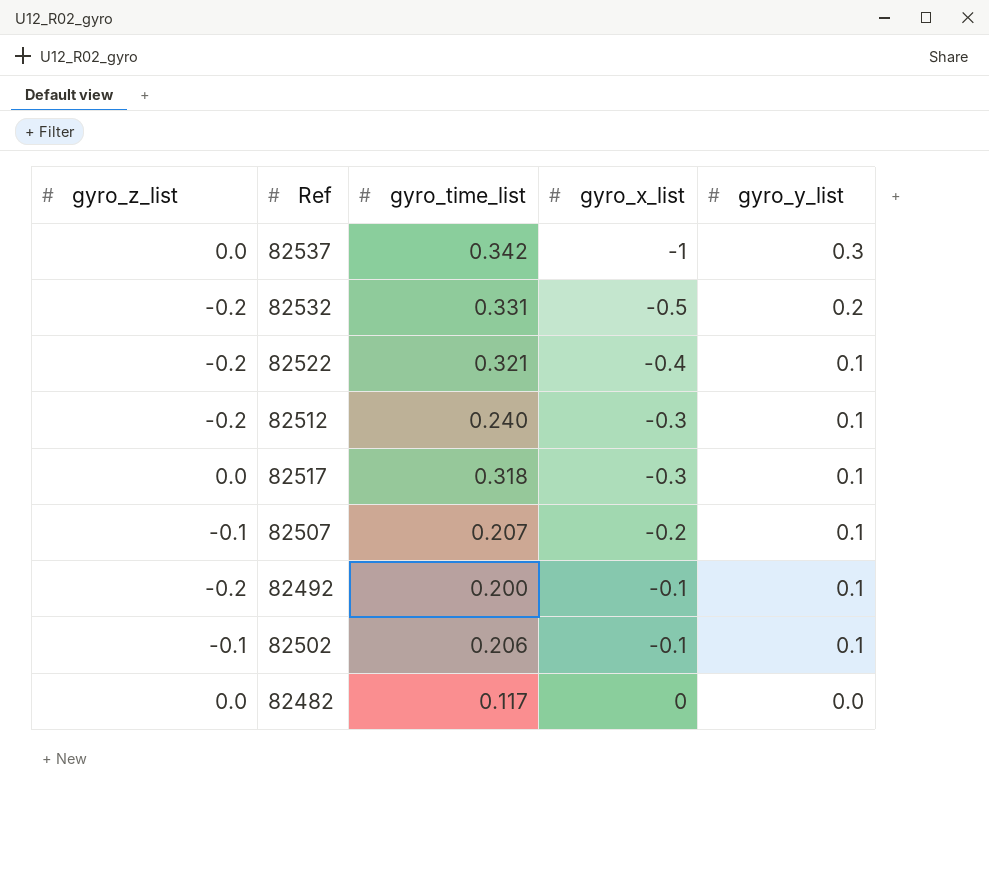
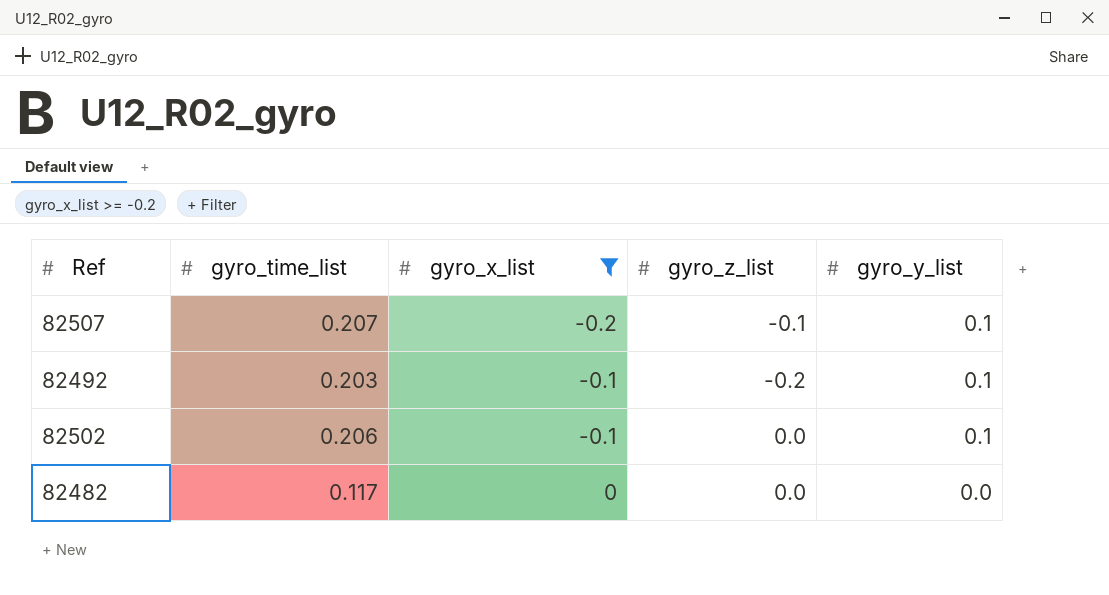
filter: none -> gyro_x_list >= -0.2
column gyro_z_list | position: 1 -> 4
82492 | gyro_time_list: 0.200 -> 0.203
82502 | gyro_z_list: -0.1 -> 0.0

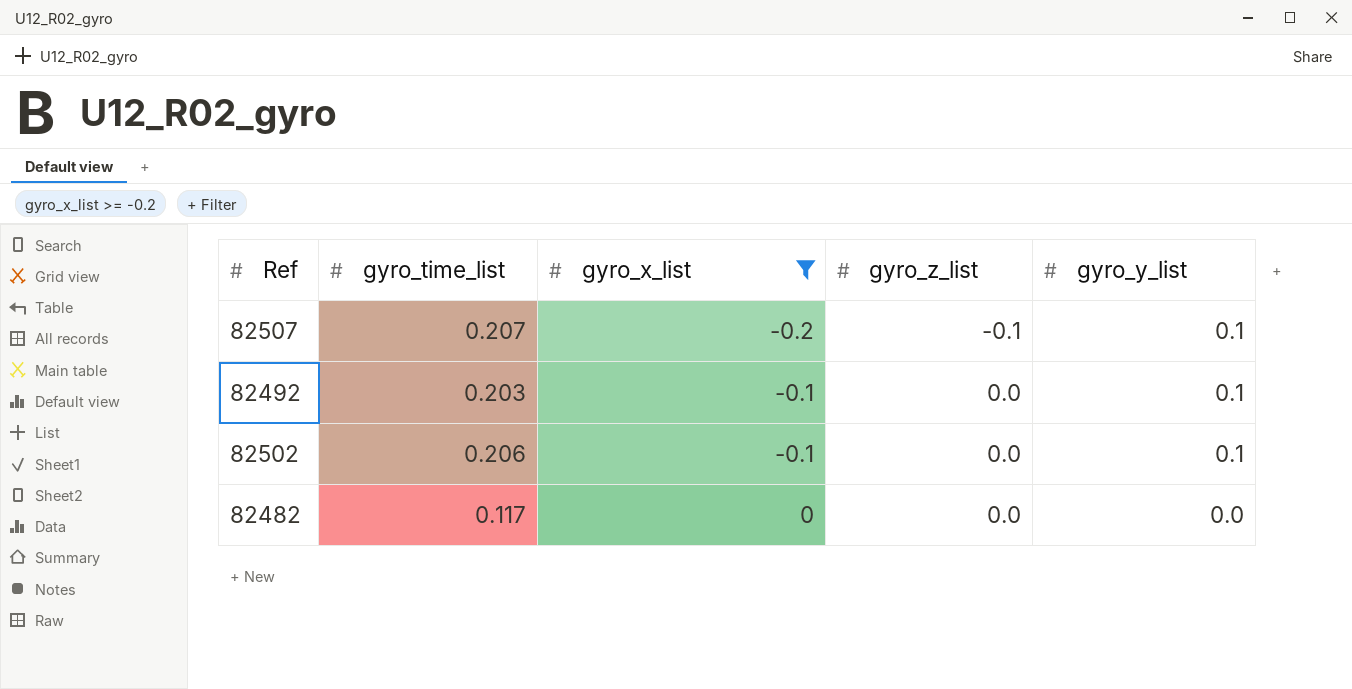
82492 | gyro_z_list: -0.2 -> 0.0

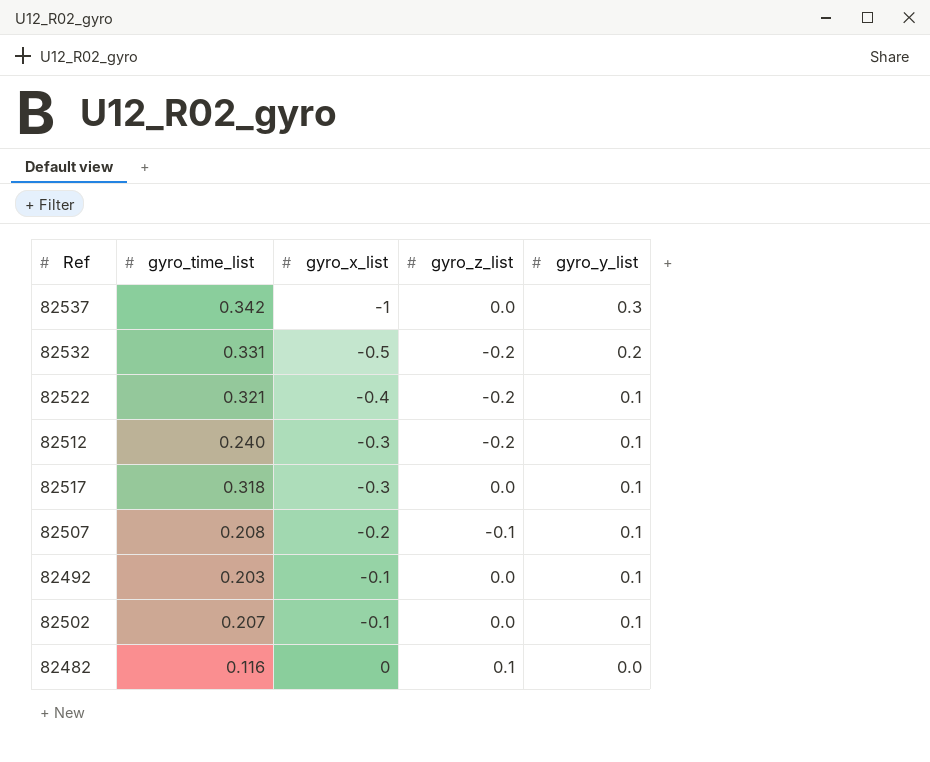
filter: gyro_x_list >= -0.2 -> none
82507 | gyro_time_list: 0.207 -> 0.208
82502 | gyro_time_list: 0.206 -> 0.207
82482 | gyro_time_list: 0.117 -> 0.116
82482 | gyro_z_list: 0.0 -> 0.1

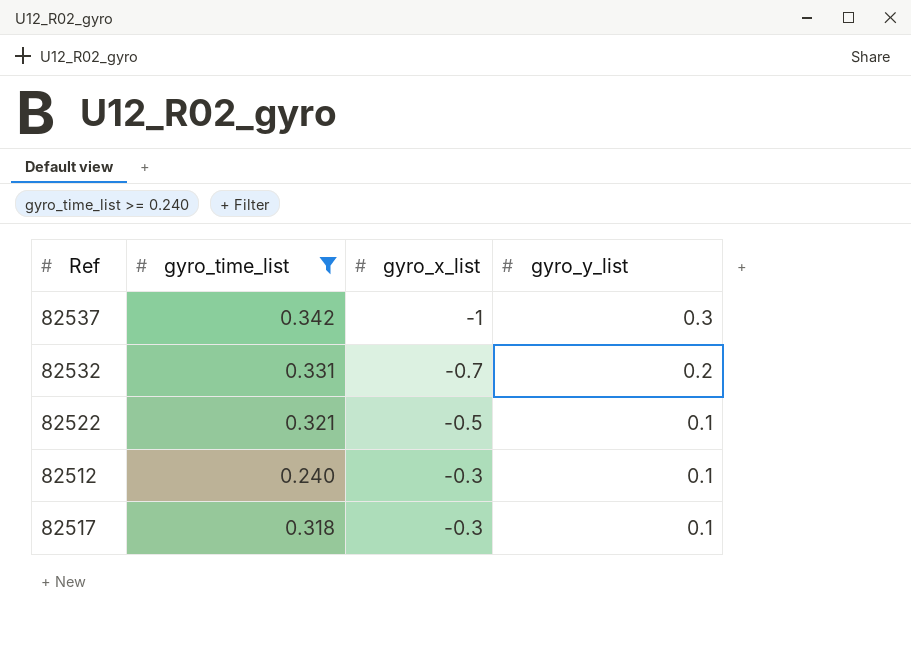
filter: none -> gyro_time_list >= 0.240
column gyro_z_list | position: 4 -> none
82532 | gyro_x_list: -0.5 -> -0.7
82522 | gyro_x_list: -0.4 -> -0.5

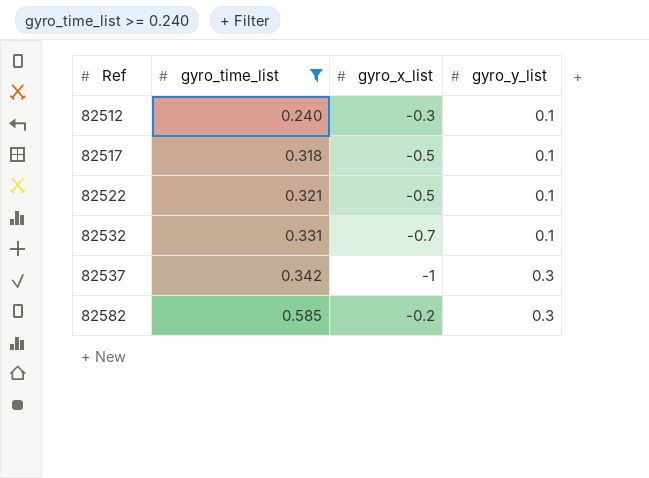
row order: gyro_x_list ascending -> Ref ascending
82517 | gyro_x_list: -0.3 -> -0.5
82532 | gyro_y_list: 0.2 -> 0.1
row 82582: none -> 0.585 | -0.2 | 0.3

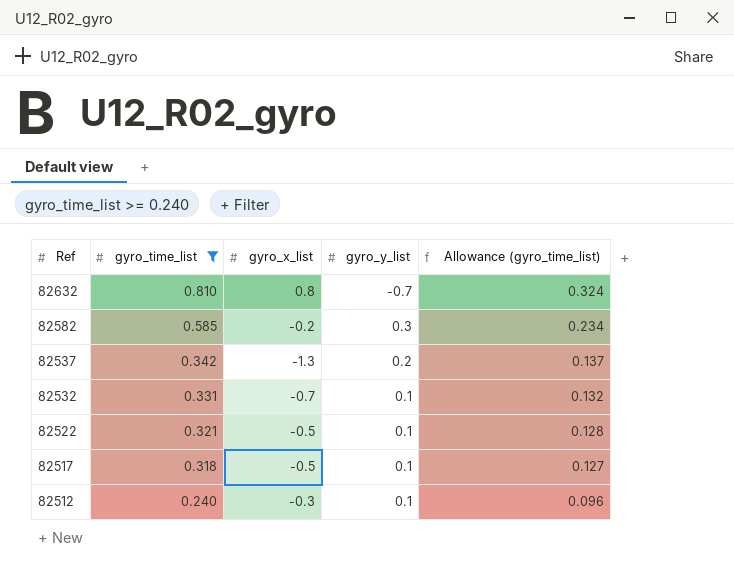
row order: Ref ascending -> Ref descending
column Allowance (gyro_time_list) | formula: none -> [gyro_time_list] * 0.4
row 82632: none -> 0.810 | 0.8 | -0.7 | 0.324
82537 | gyro_x_list: -1 -> -1.3
82537 | gyro_y_list: 0.3 -> 0.2

